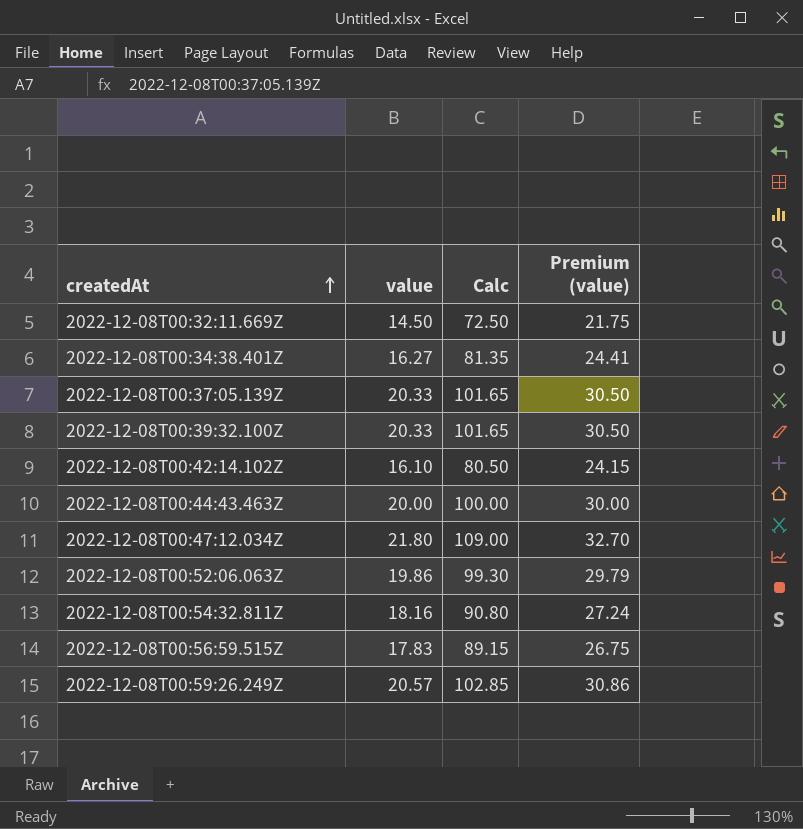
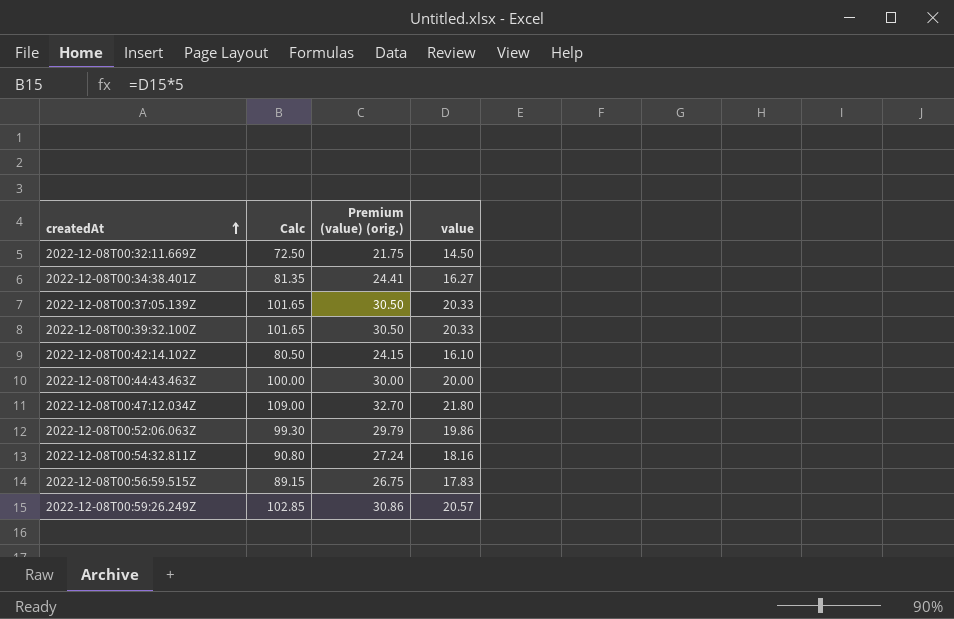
column name: Premium (value) -> Premium (value) (orig.)
column value | position: 2 -> 4

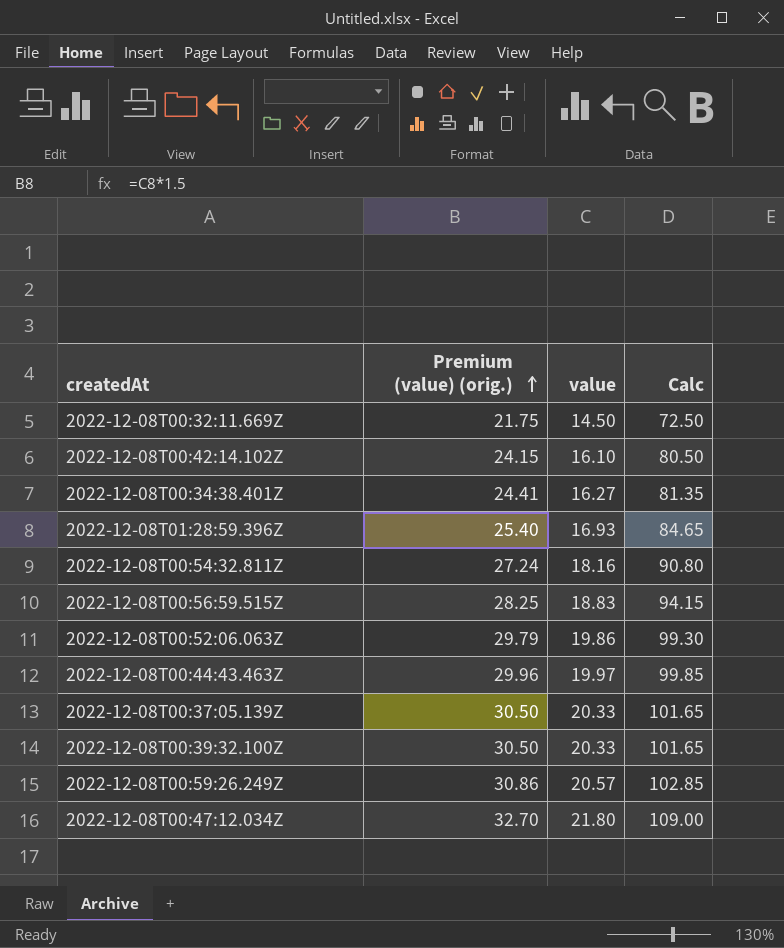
row order: createdAt ascending -> Premium (value) (orig.) ascending
column Calc | position: 2 -> 4
row 2022-12-08T01:28:59.396Z: none -> 25.40 | 16.93 | 84.65
2022-12-08T00:56:59.515Z | Premium (value) (orig.): 26.75 -> 28.25
2022-12-08T00:56:59.515Z | value: 17.83 -> 18.83
2022-12-08T00:56:59.515Z | Calc: 89.15 -> 94.15
2022-12-08T00:44:43.463Z | Premium (value) (orig.): 30.00 -> 29.96
2022-12-08T00:44:43.463Z | value: 20.00 -> 19.97
2022-12-08T00:44:43.463Z | Calc: 100.00 -> 99.85

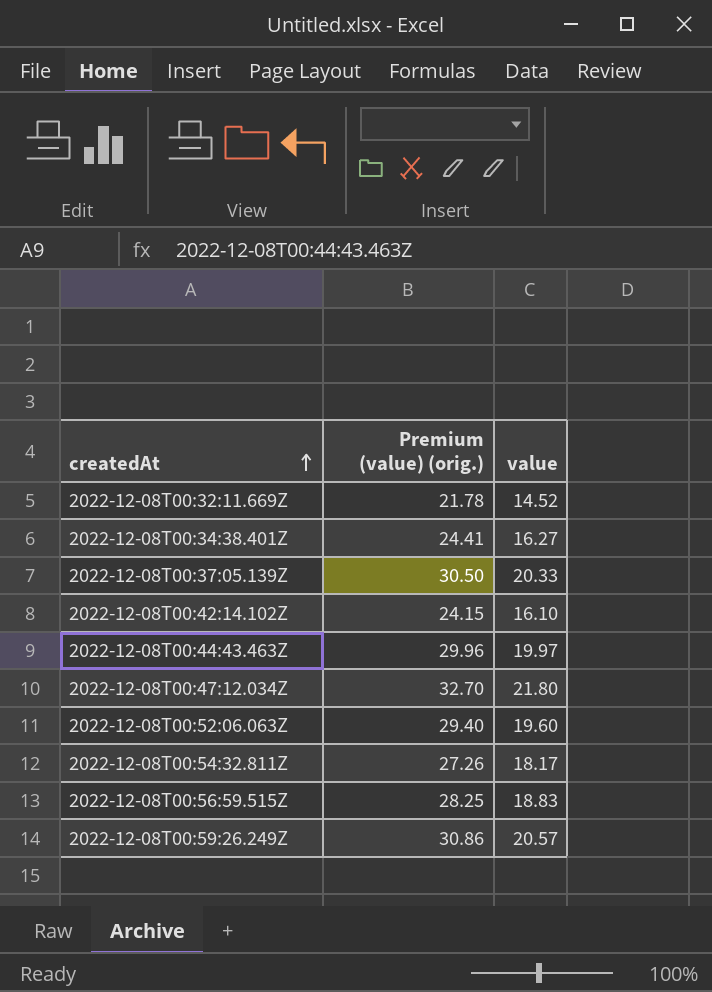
row order: Premium (value) (orig.) ascending -> createdAt ascending
column Calc | formula: [value] * 5 -> none
row 2022-12-08T01:28:59.396Z: 25.40 | 16.93 | 84.65 -> none
row 2022-12-08T00:39:32.100Z: 30.50 | 20.33 | 101.65 -> none
2022-12-08T00:32:11.669Z | Premium (value) (orig.): 21.75 -> 21.78
2022-12-08T00:32:11.669Z | value: 14.50 -> 14.52
2022-12-08T00:52:06.063Z | Premium (value) (orig.): 29.79 -> 29.40
2022-12-08T00:52:06.063Z | value: 19.86 -> 19.60
2022-12-08T00:54:32.811Z | Premium (value) (orig.): 27.24 -> 27.26
2022-12-08T00:54:32.811Z | value: 18.16 -> 18.17

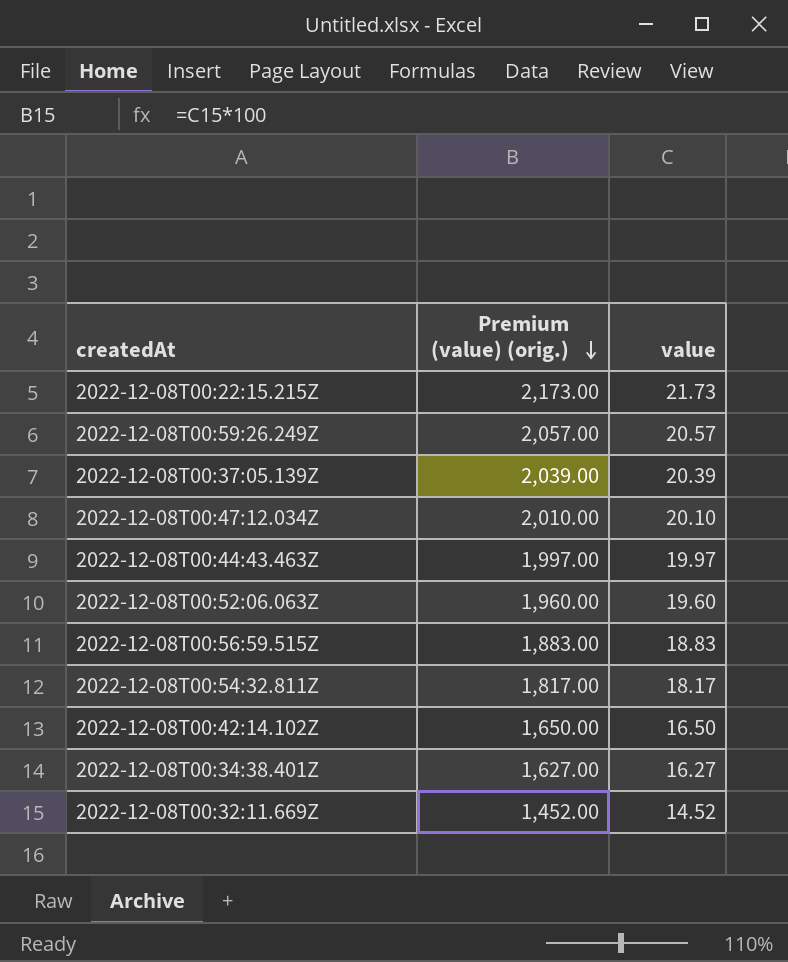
row order: createdAt ascending -> Premium (value) (orig.) descending
column Premium (value) (orig.) | formula: [value] * 1.5 -> [value] * 100
row 2022-12-08T00:22:15.215Z: none -> 2,173.00 | 21.73
2022-12-08T00:37:05.139Z | value: 20.33 -> 20.39
2022-12-08T00:47:12.034Z | value: 21.80 -> 20.10
2022-12-08T00:42:14.102Z | value: 16.10 -> 16.50

